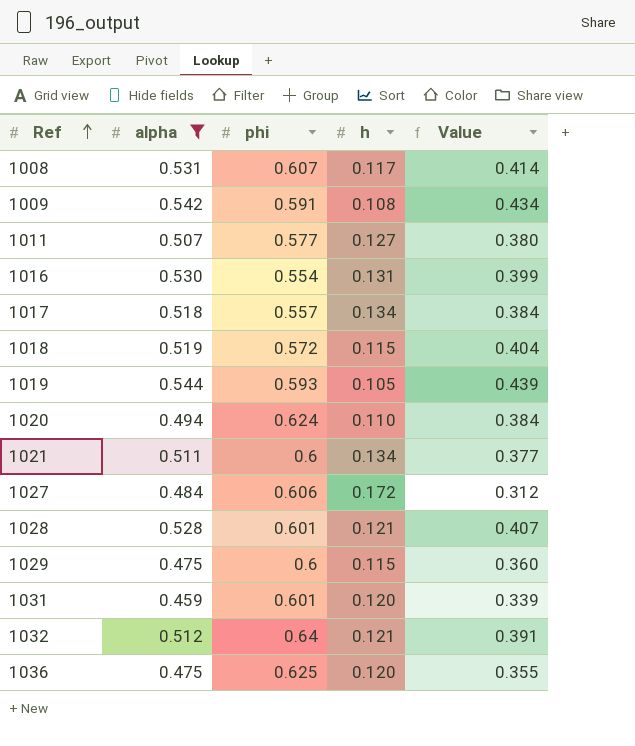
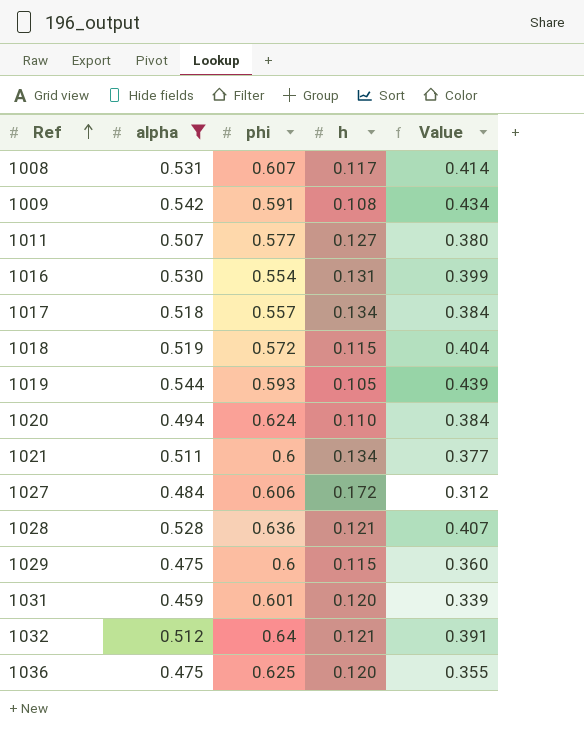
1028 | phi: 0.601 -> 0.636

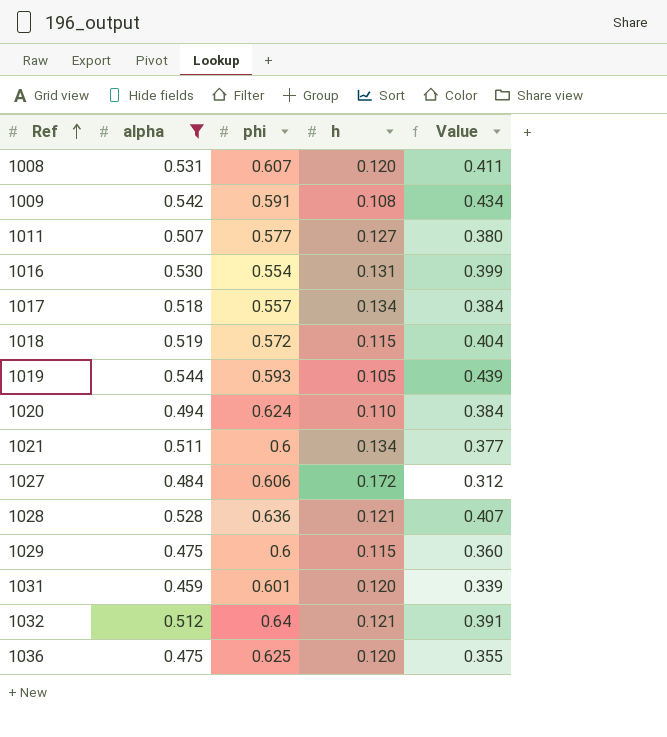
1008 | h: 0.117 -> 0.120
1008 | Value: 0.414 -> 0.411

